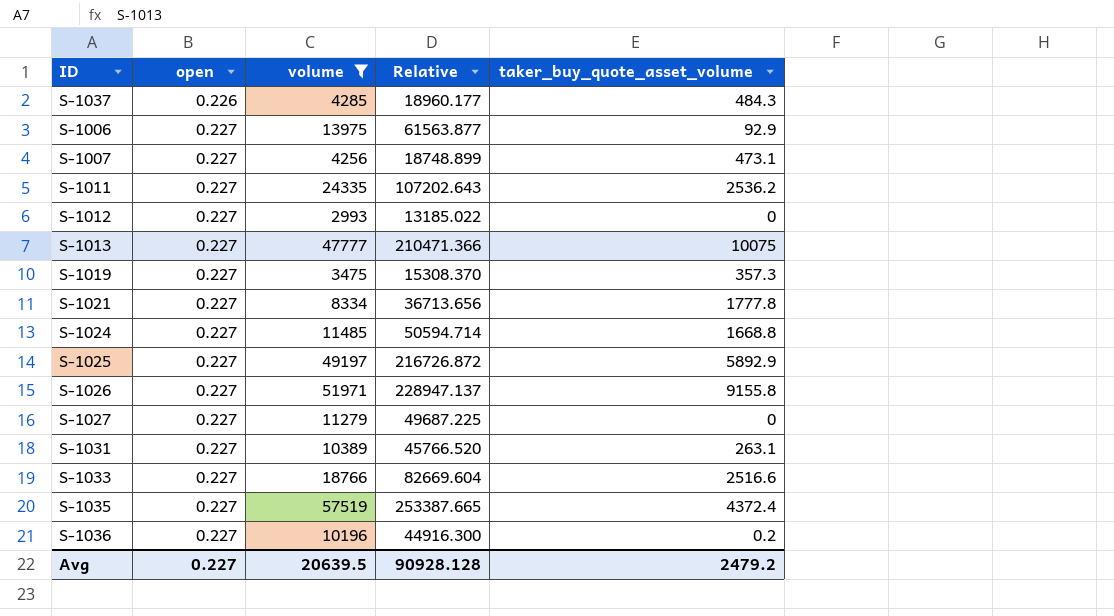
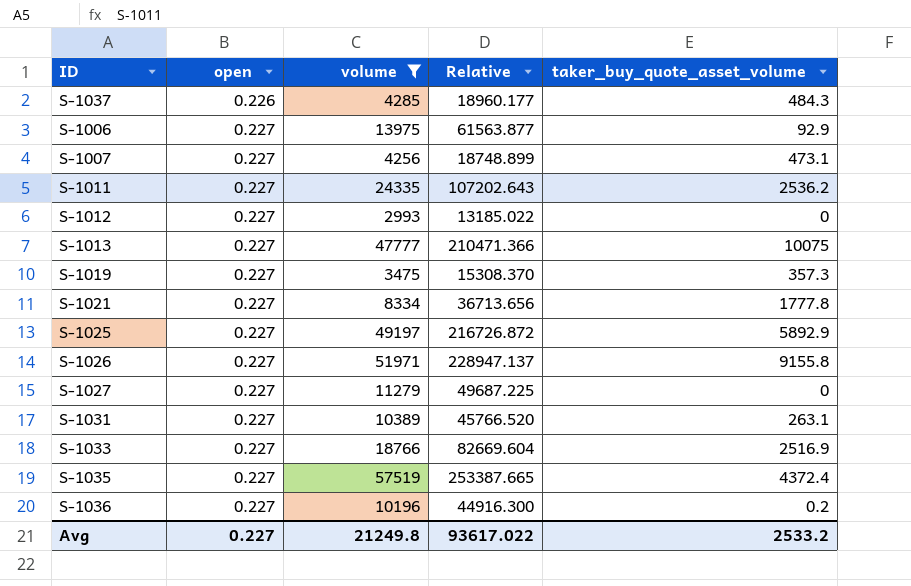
row S-1024: 0.227 | 11485 | 50594.714 | 1668.8 -> none
S-1033 | taker_buy_quote_asset_volume: 2516.6 -> 2516.9
Avg | volume: 20639.5 -> 21249.8
Avg | Relative: 90928.128 -> 93617.022
Avg | taker_buy_quote_asset_volume: 2479.2 -> 2533.2

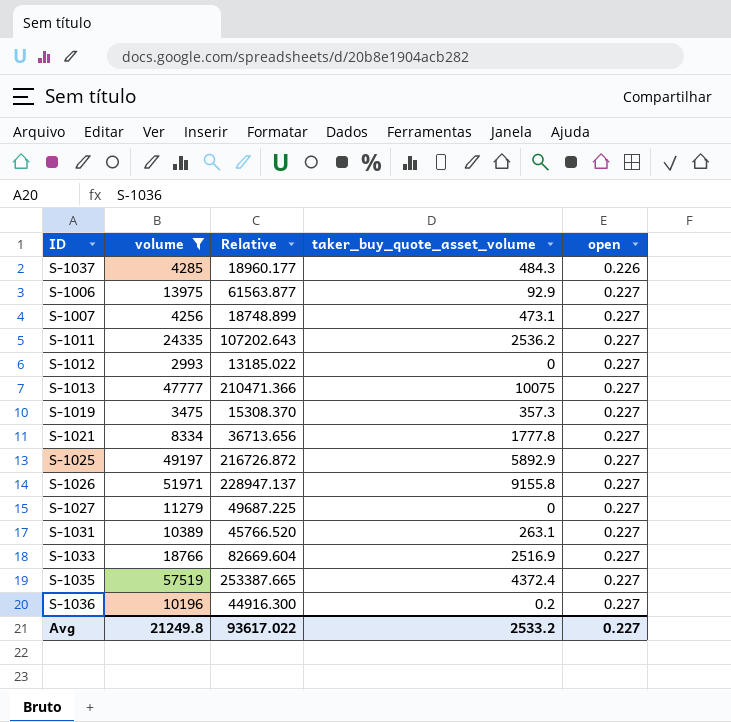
column open | position: 2 -> 5

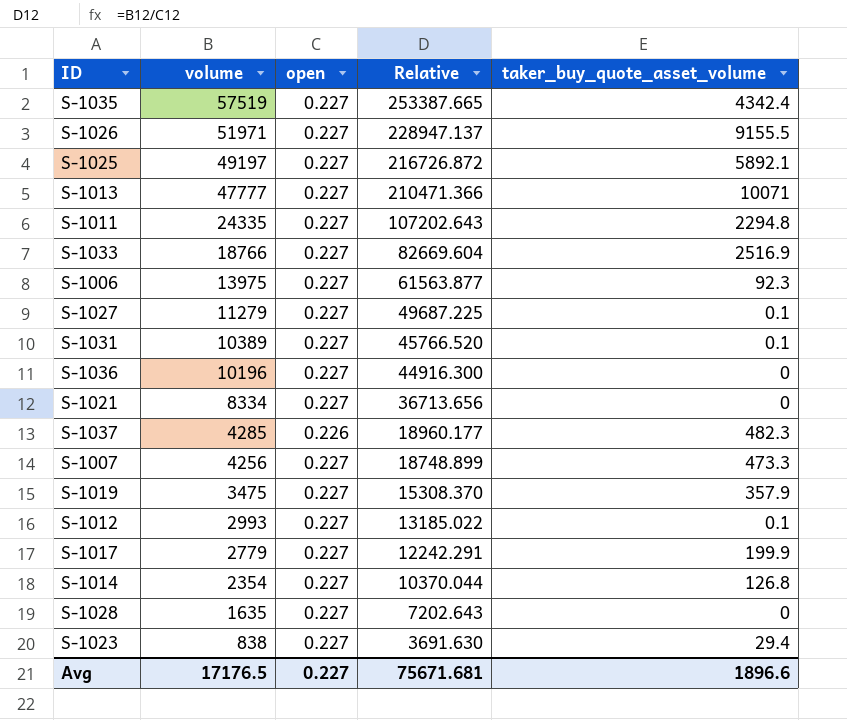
filter: volume >= 2993 -> none
row order: open ascending -> volume descending
column open | position: 5 -> 3
S-1035 | taker_buy_quote_asset_volume: 4372.4 -> 4342.4
S-1026 | taker_buy_quote_asset_volume: 9155.8 -> 9155.5
S-1025 | taker_buy_quote_asset_volume: 5892.9 -> 5892.1
S-1013 | taker_buy_quote_asset_volume: 10075 -> 10071
S-1011 | taker_buy_quote_asset_volume: 2536.2 -> 2294.8
S-1006 | taker_buy_quote_asset_volume: 92.9 -> 92.3
S-1027 | taker_buy_quote_asset_volume: 0 -> 0.1
S-1031 | taker_buy_quote_asset_volume: 263.1 -> 0.1
S-1036 | taker_buy_quote_asset_volume: 0.2 -> 0
S-1021 | taker_buy_quote_asset_volume: 1777.8 -> 0
S-1037 | taker_buy_quote_asset_volume: 484.3 -> 482.3
S-1007 | taker_buy_quote_asset_volume: 473.1 -> 473.3
S-1019 | taker_buy_quote_asset_volume: 357.3 -> 357.9
S-1012 | taker_buy_quote_asset_volume: 0 -> 0.1
Avg | volume: 21249.8 -> 17176.5
Avg | Relative: 93617.022 -> 75671.681
Avg | taker_buy_quote_asset_volume: 2533.2 -> 1896.6

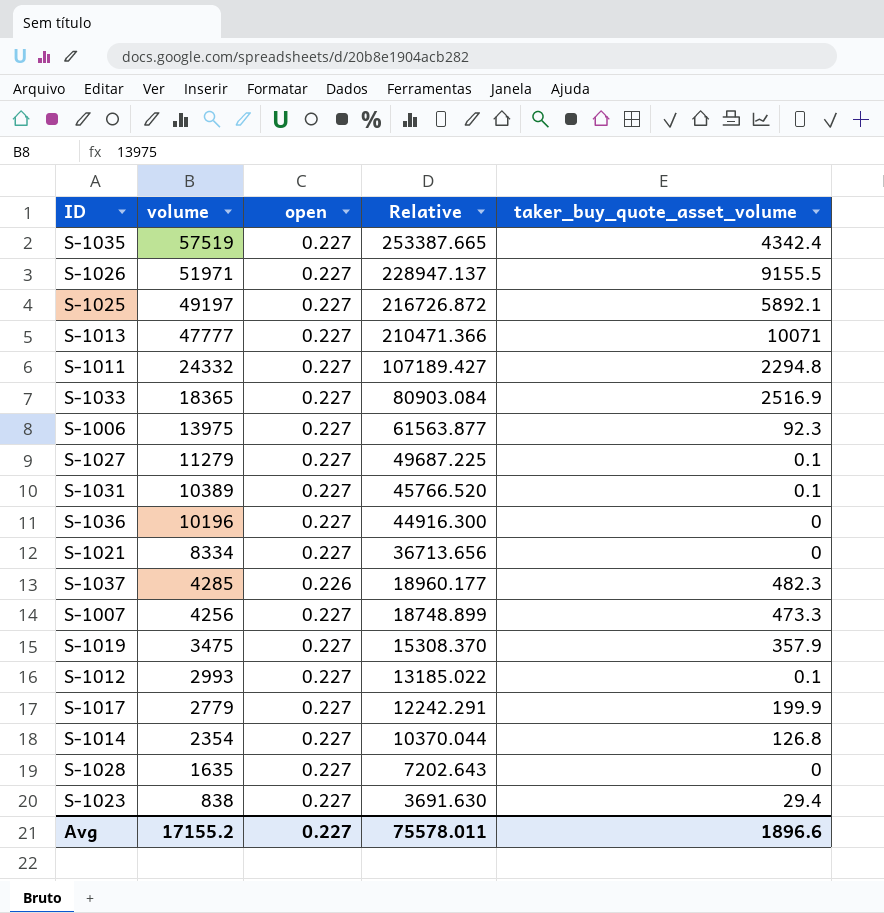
S-1011 | volume: 24335 -> 24332
S-1011 | Relative: 107202.643 -> 107189.427
S-1033 | volume: 18766 -> 18365
S-1033 | Relative: 82669.604 -> 80903.084
Avg | volume: 17176.5 -> 17155.2
Avg | Relative: 75671.681 -> 75578.011

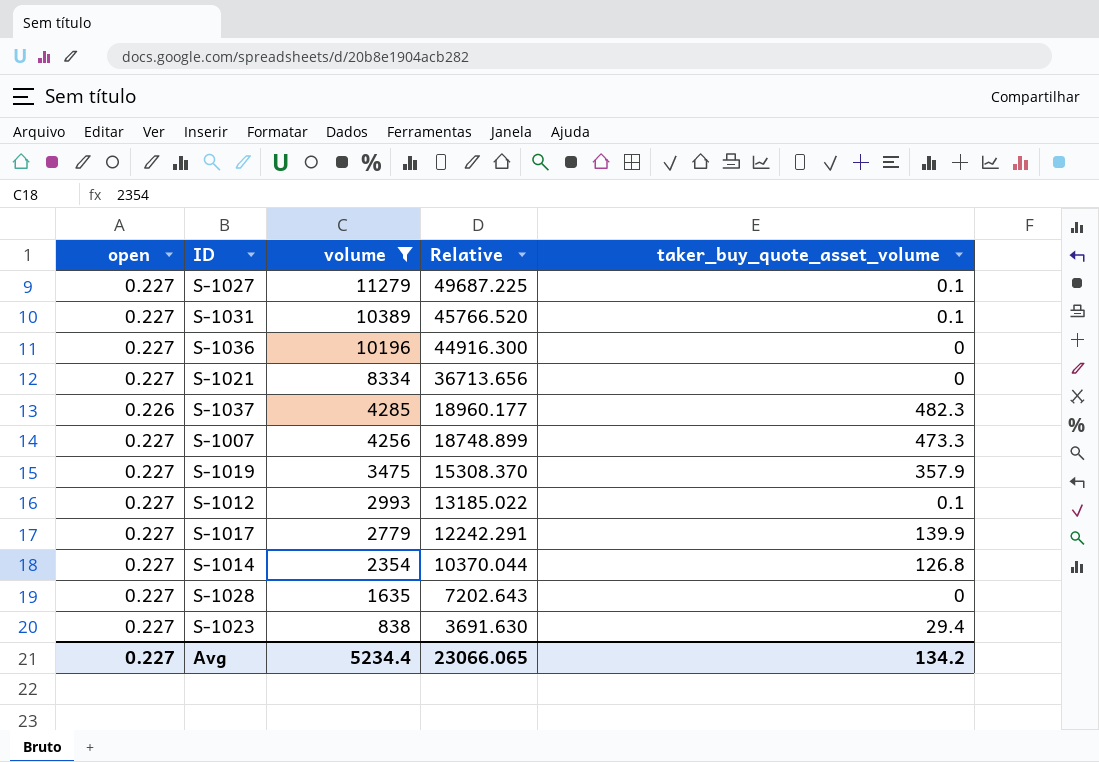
filter: none -> volume <= 11279
column open | position: 3 -> 1
S-1017 | taker_buy_quote_asset_volume: 199.9 -> 139.9
Avg | volume: 17155.2 -> 5234.4
Avg | Relative: 75578.011 -> 23066.065
Avg | taker_buy_quote_asset_volume: 1896.6 -> 134.2

